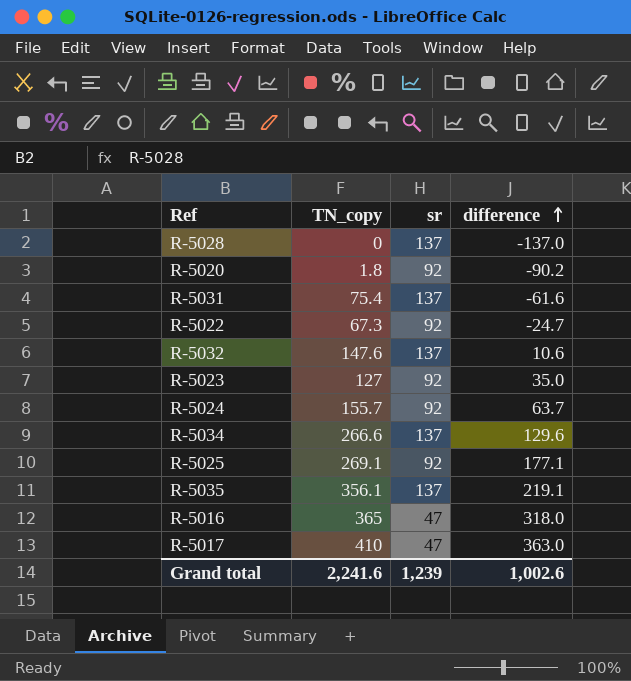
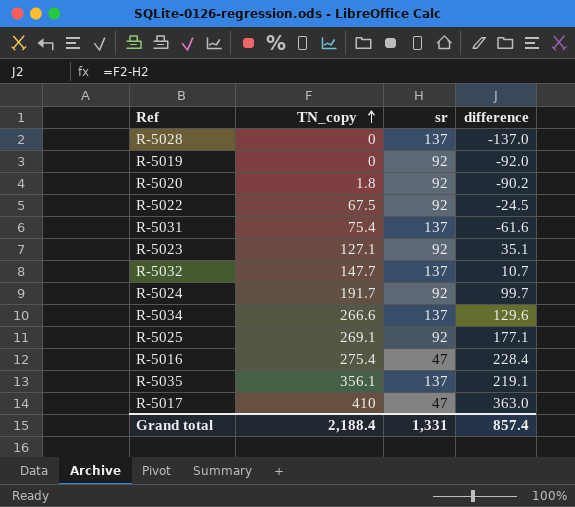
row order: difference ascending -> TN_copy ascending
row R-5019: none -> 0 | 92 | -92.0
R-5022 | TN_copy: 67.3 -> 67.5
R-5022 | difference: -24.7 -> -24.5
R-5023 | TN_copy: 127 -> 127.1
R-5023 | difference: 35.0 -> 35.1
R-5032 | TN_copy: 147.6 -> 147.7
R-5032 | difference: 10.6 -> 10.7
R-5024 | TN_copy: 155.7 -> 191.7
R-5024 | difference: 63.7 -> 99.7
R-5016 | TN_copy: 365 -> 275.4
R-5016 | difference: 318.0 -> 228.4
Grand total | TN_copy: 2,241.6 -> 2,188.4
Grand total | sr: 1,239 -> 1,331
Grand total | difference: 1,002.6 -> 857.4

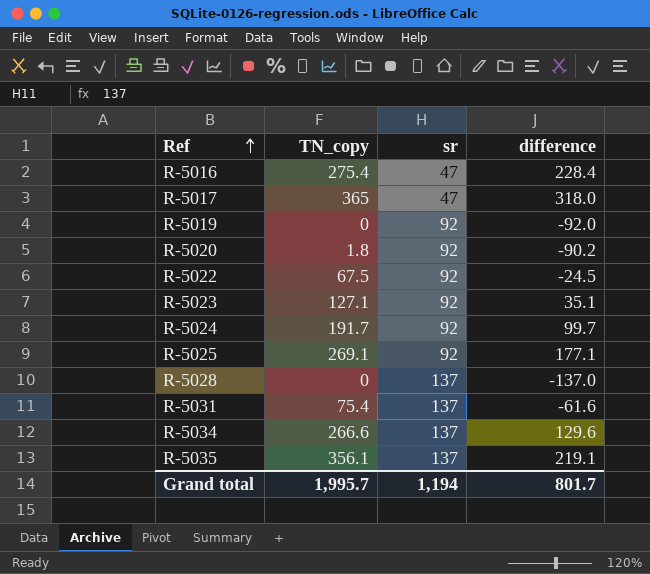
row order: TN_copy ascending -> Ref ascending
row R-5032: 147.7 | 137 | 10.7 -> none
R-5017 | TN_copy: 410 -> 365
R-5017 | difference: 363.0 -> 318.0
Grand total | TN_copy: 2,188.4 -> 1,995.7
Grand total | sr: 1,331 -> 1,194
Grand total | difference: 857.4 -> 801.7

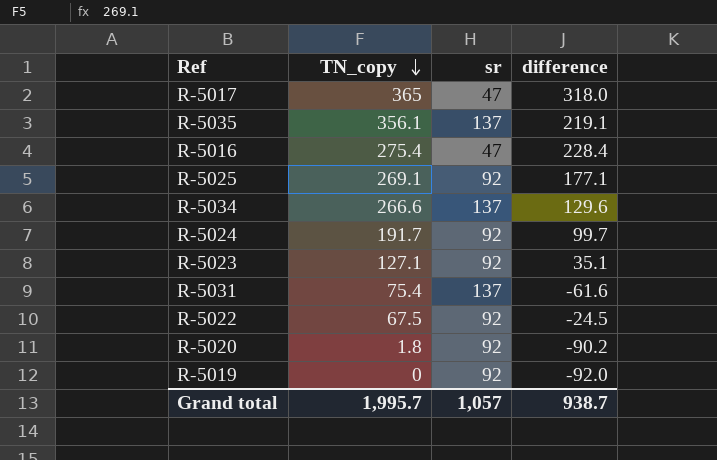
row order: Ref ascending -> TN_copy descending
row R-5028: 0 | 137 | -137.0 -> none
Grand total | sr: 1,194 -> 1,057
Grand total | difference: 801.7 -> 938.7

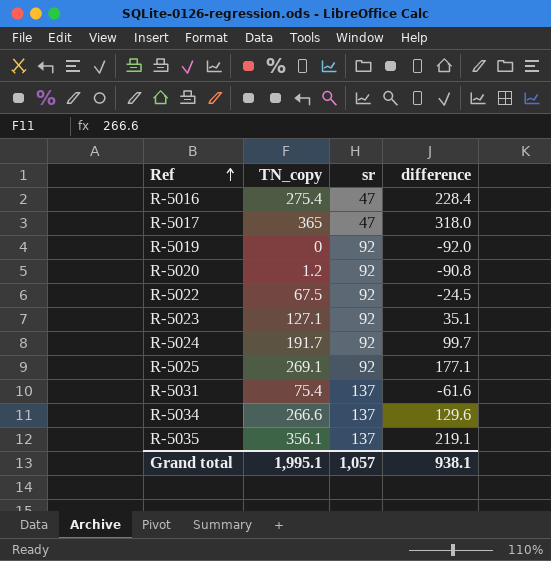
row order: TN_copy descending -> Ref ascending
R-5020 | TN_copy: 1.8 -> 1.2
R-5020 | difference: -90.2 -> -90.8
Grand total | TN_copy: 1,995.7 -> 1,995.1
Grand total | difference: 938.7 -> 938.1

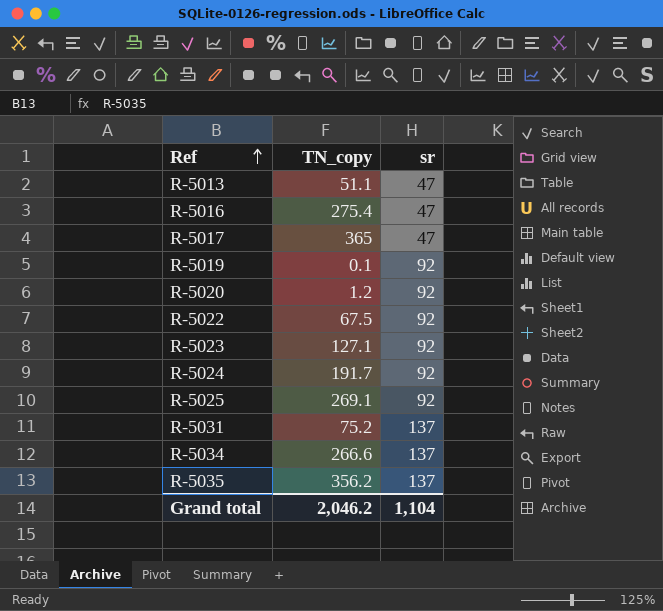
column difference | formula: [TN_copy] - [sr] -> none
row R-5013: none -> 51.1 | 47
R-5019 | TN_copy: 0 -> 0.1
R-5031 | TN_copy: 75.4 -> 75.2
R-5035 | TN_copy: 356.1 -> 356.2
Grand total | TN_copy: 1,995.1 -> 2,046.2
Grand total | sr: 1,057 -> 1,104

